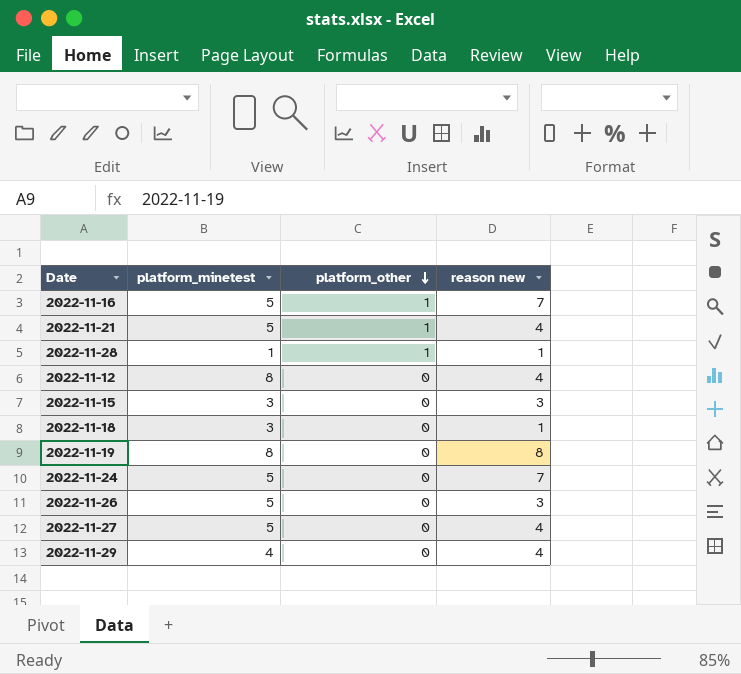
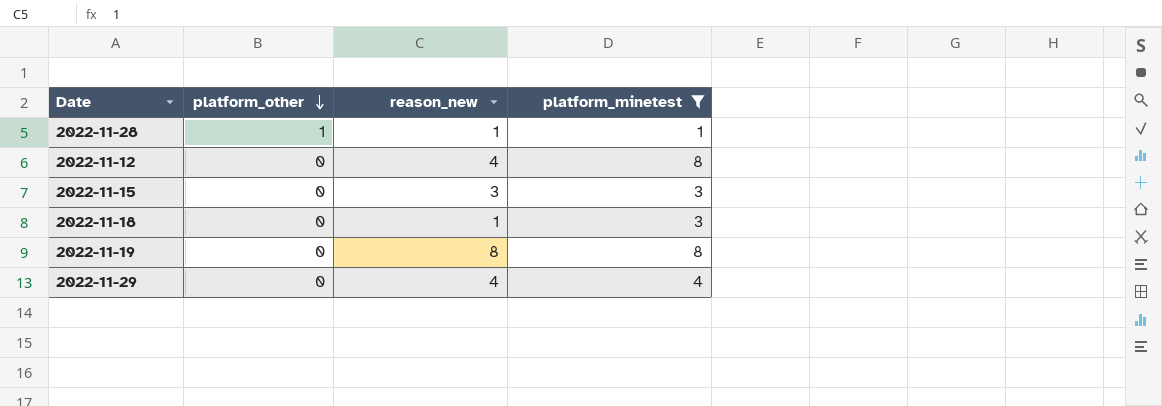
filter: none -> platform_minetest != 5
column name: reason new -> reason_new
column platform_minetest | position: 2 -> 4

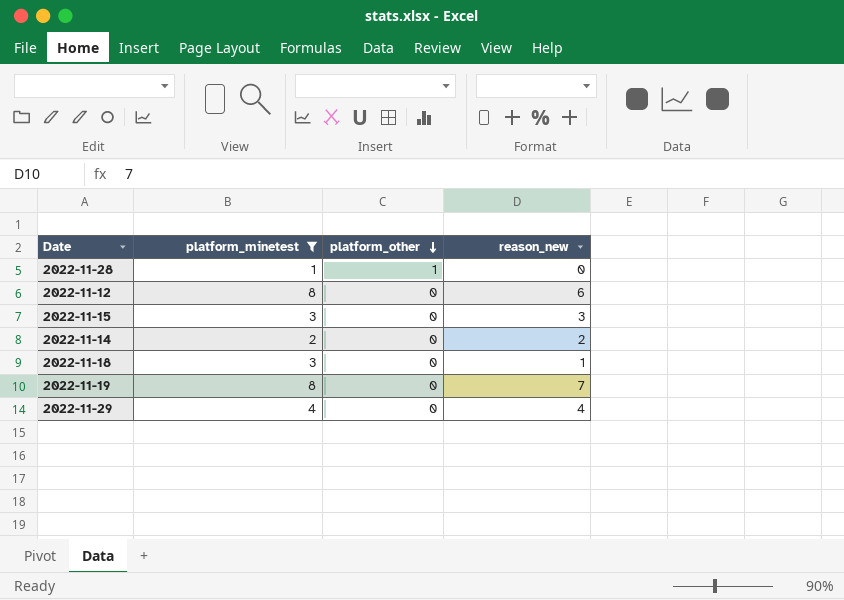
column platform_minetest | position: 4 -> 2
2022-11-28 | reason_new: 1 -> 0
2022-11-12 | reason_new: 4 -> 6
row 2022-11-14: none -> 2 | 0 | 2
2022-11-19 | reason_new: 8 -> 7

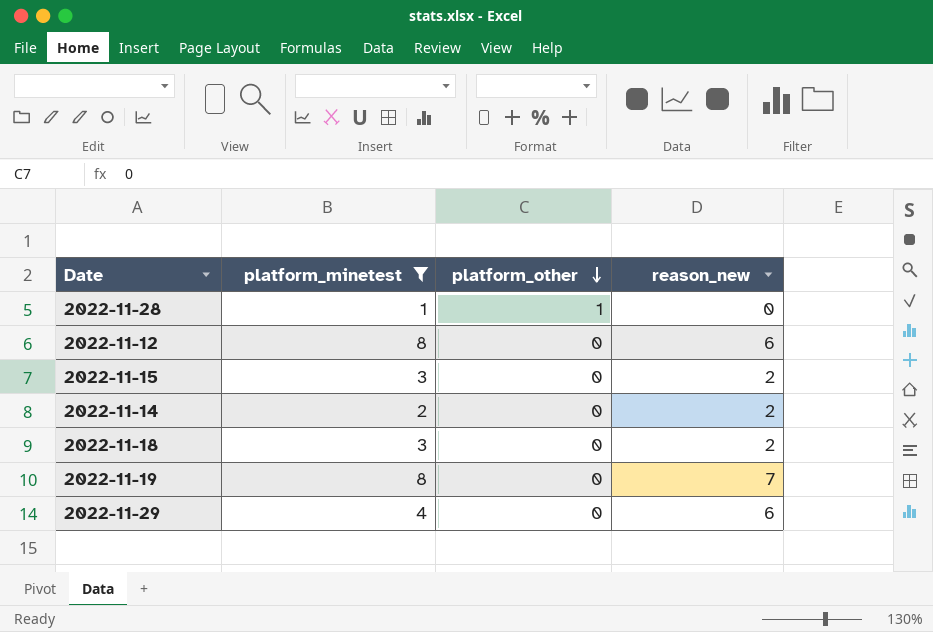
2022-11-15 | reason_new: 3 -> 2
2022-11-18 | reason_new: 1 -> 2
2022-11-29 | reason_new: 4 -> 6

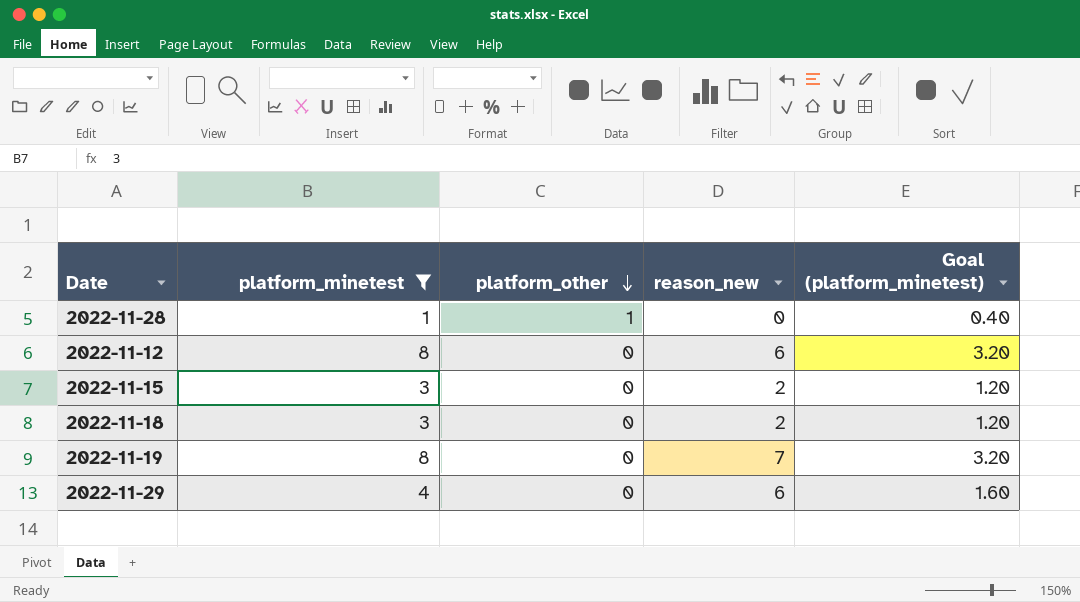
column Goal (platform_minetest) | formula: none -> [platform_minetest] * 0.4
row 2022-11-14: 2 | 0 | 2 -> none

